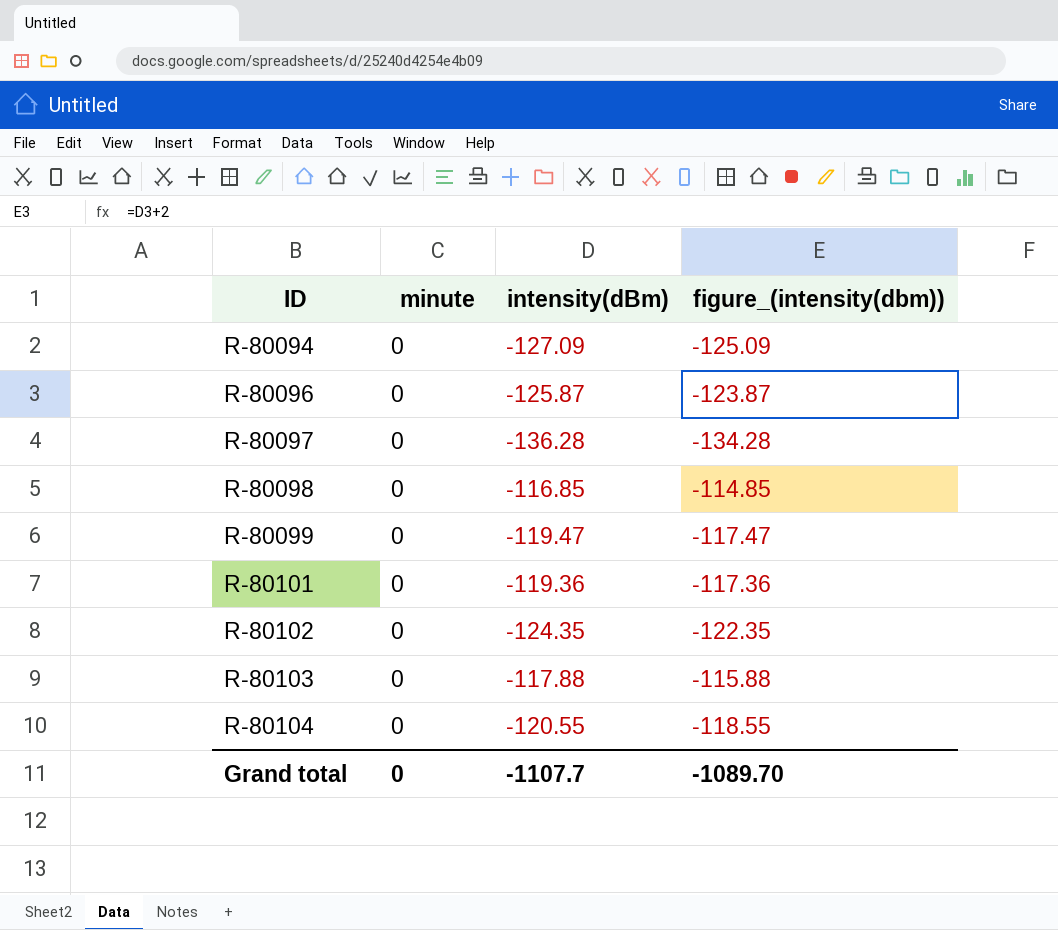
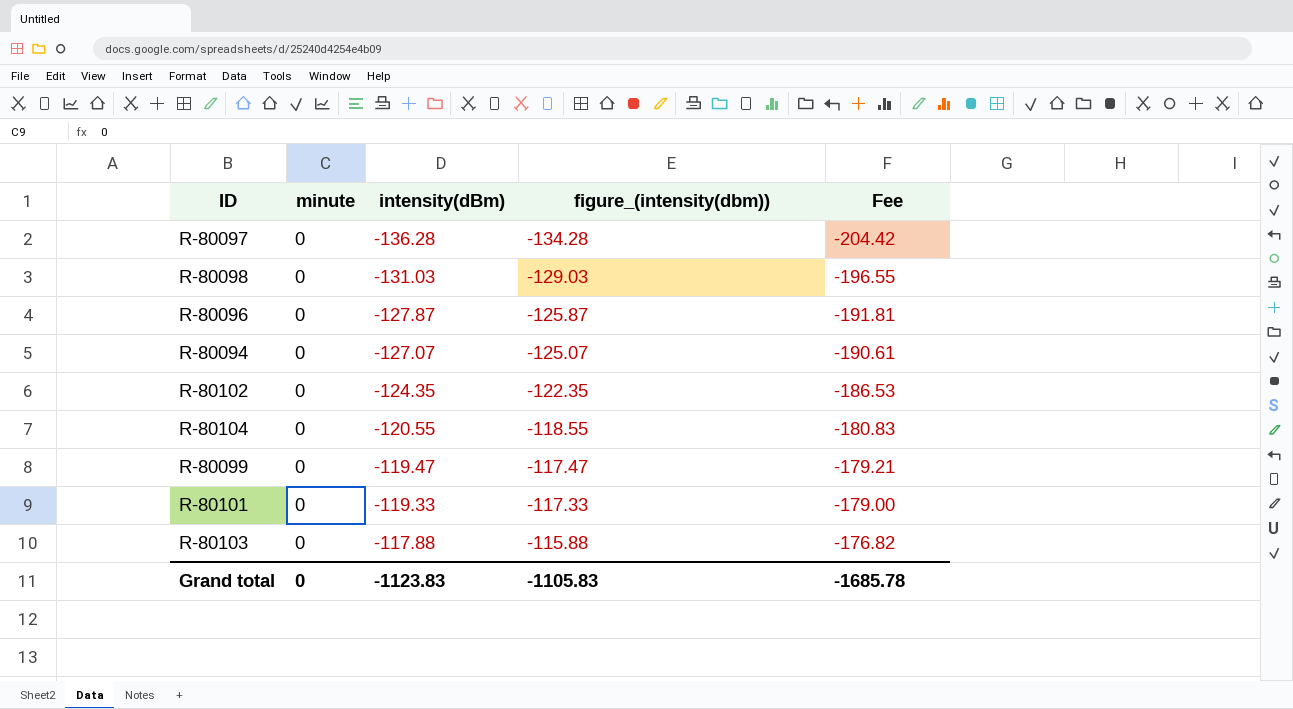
row order: ID ascending -> intensity(dBm) ascending
column Fee | formula: none -> [intensity(dBm)] * 1.5
R-80098 | intensity(dBm): -116.85 -> -131.03
R-80098 | figure_(intensity(dbm)): -114.85 -> -129.03
R-80096 | intensity(dBm): -125.87 -> -127.87
R-80096 | figure_(intensity(dbm)): -123.87 -> -125.87
R-80094 | intensity(dBm): -127.09 -> -127.07
R-80094 | figure_(intensity(dbm)): -125.09 -> -125.07
R-80101 | intensity(dBm): -119.36 -> -119.33
R-80101 | figure_(intensity(dbm)): -117.36 -> -117.33
Grand total | intensity(dBm): -1107.7 -> -1123.83
Grand total | figure_(intensity(dbm)): -1089.70 -> -1105.83

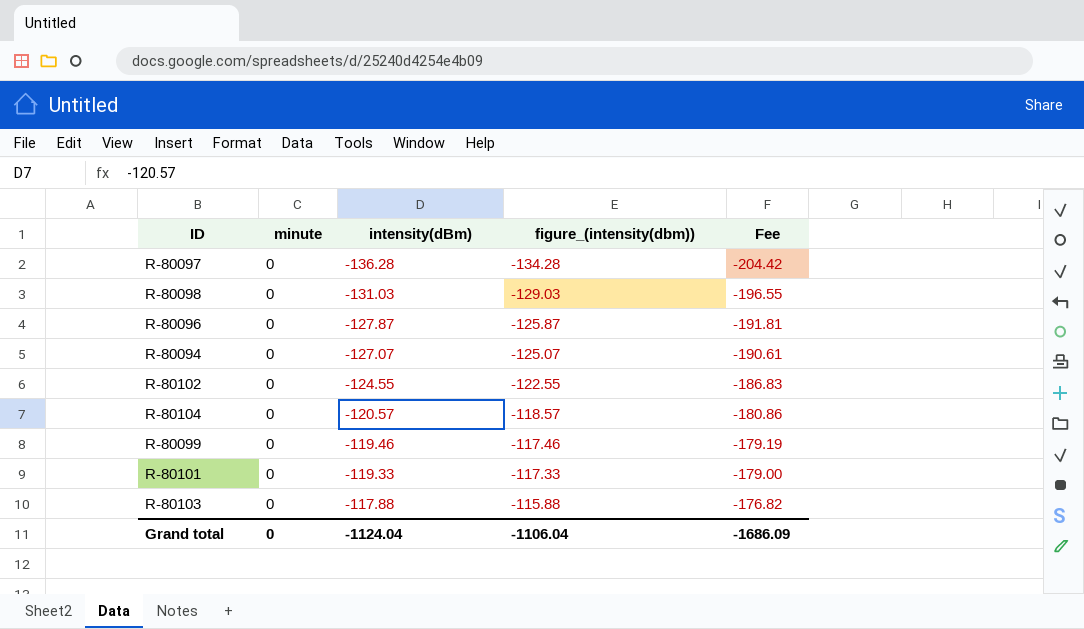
R-80102 | intensity(dBm): -124.35 -> -124.55
R-80102 | figure_(intensity(dbm)): -122.35 -> -122.55
R-80102 | Fee: -186.53 -> -186.83
R-80104 | intensity(dBm): -120.55 -> -120.57
R-80104 | figure_(intensity(dbm)): -118.55 -> -118.57
R-80104 | Fee: -180.83 -> -180.86
R-80099 | intensity(dBm): -119.47 -> -119.46
R-80099 | figure_(intensity(dbm)): -117.47 -> -117.46
R-80099 | Fee: -179.21 -> -179.19
Grand total | intensity(dBm): -1123.83 -> -1124.04
Grand total | figure_(intensity(dbm)): -1105.83 -> -1106.04
Grand total | Fee: -1685.78 -> -1686.09

